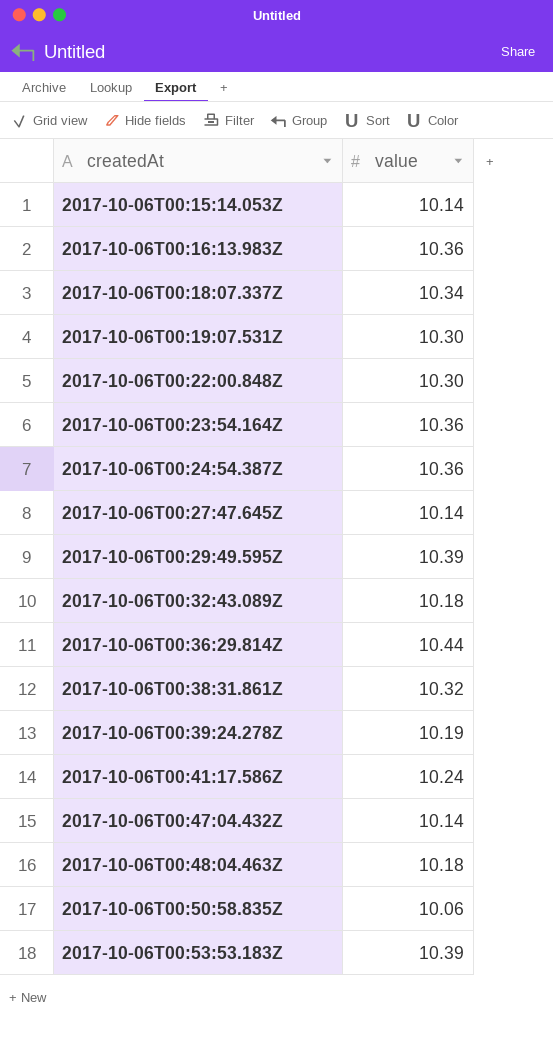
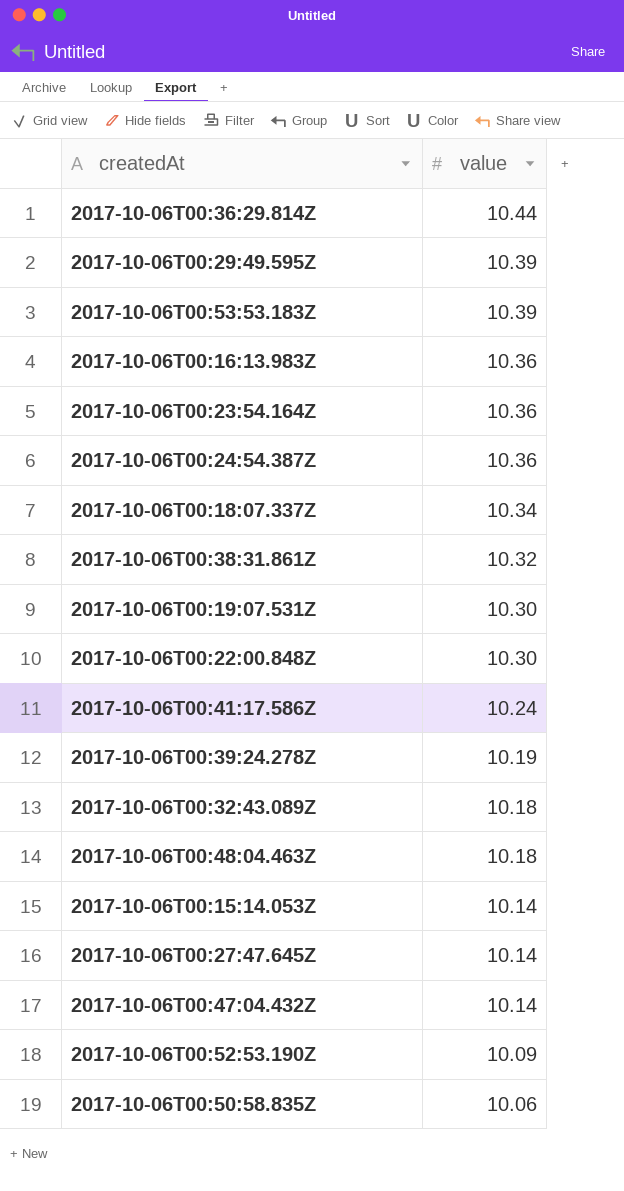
row order: createdAt ascending -> value descending
row 2017-10-06T00:52:53.190Z: none -> 10.09

